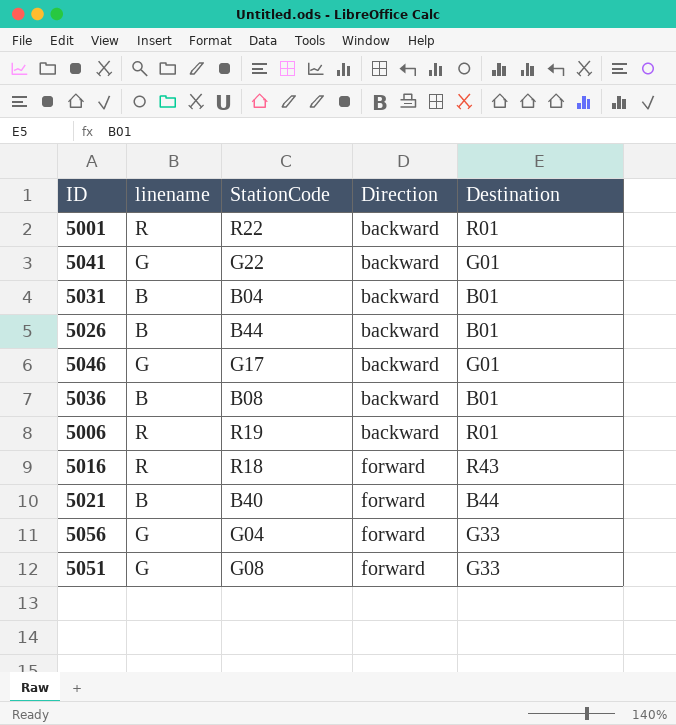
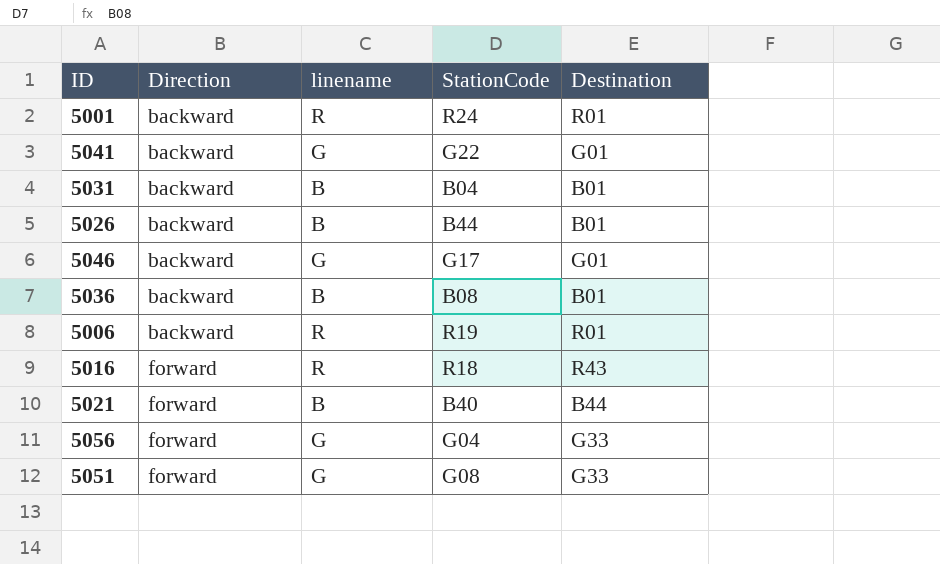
column Direction | position: 4 -> 2
5001 | StationCode: R22 -> R24

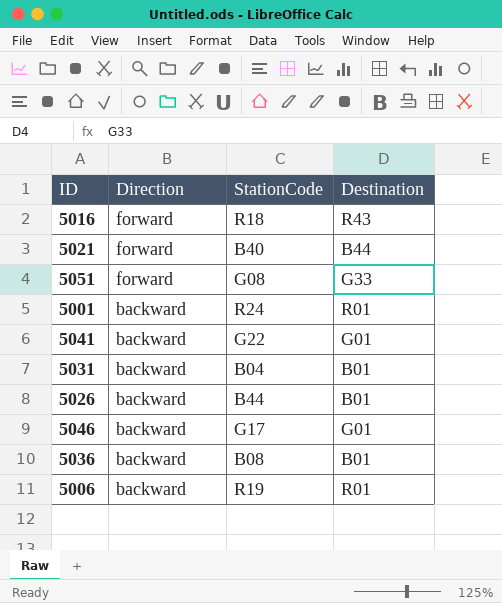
row order: Direction ascending -> Direction descending
column linename | position: 3 -> none
row 5056: forward | G | G04 | G33 -> none

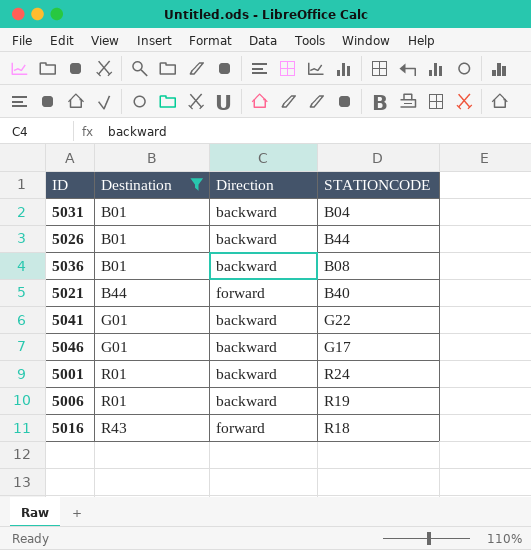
filter: none -> Destination != G33
row order: Direction descending -> Destination ascending
column Destination | position: 4 -> 2
column name: StationCode -> STATIONCODE

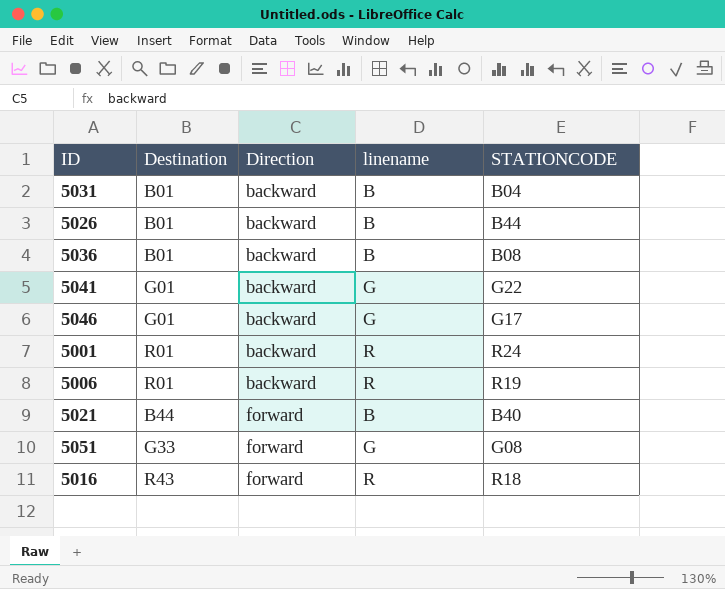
filter: Destination != G33 -> none
row order: Destination ascending -> Direction ascending
column linename | position: none -> 4

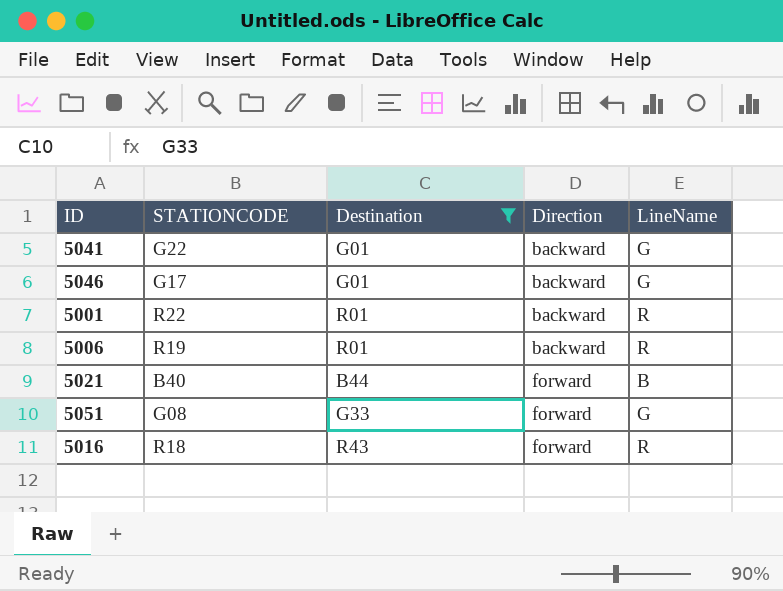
filter: none -> Destination != B01
column STATIONCODE | position: 5 -> 2
column name: linename -> LineName
5001 | STATIONCODE: R24 -> R22

